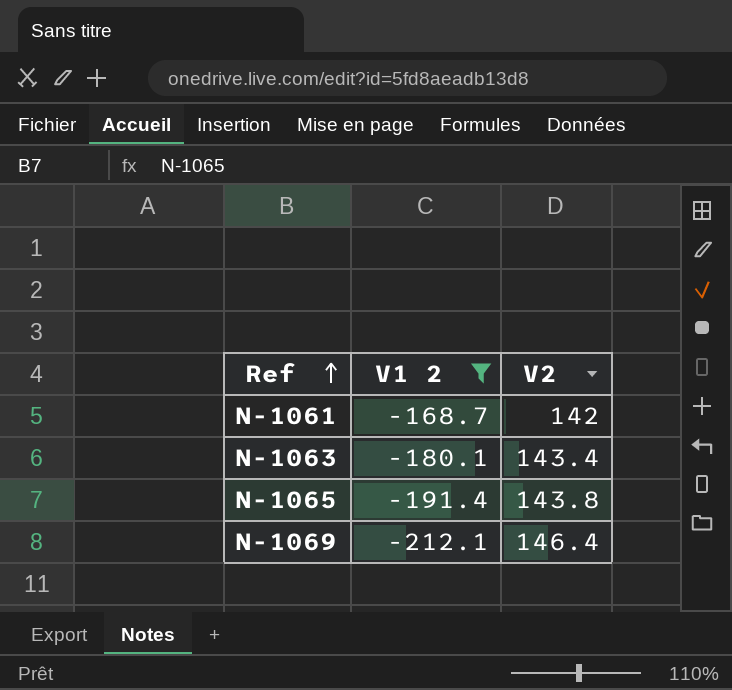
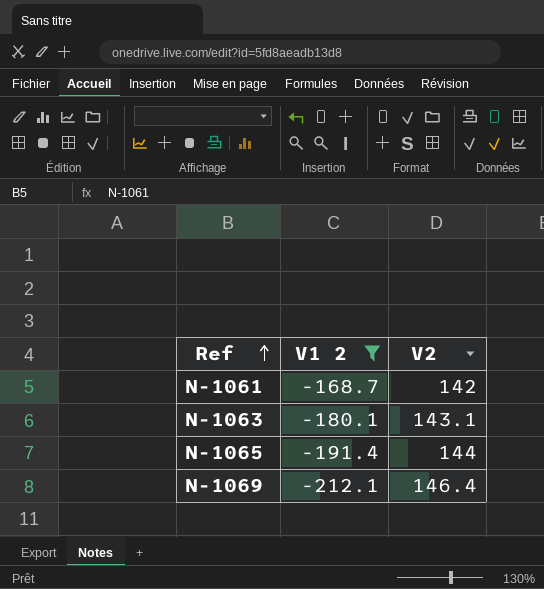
N-1063 | V2: 143.4 -> 143.1
N-1065 | V2: 143.8 -> 144

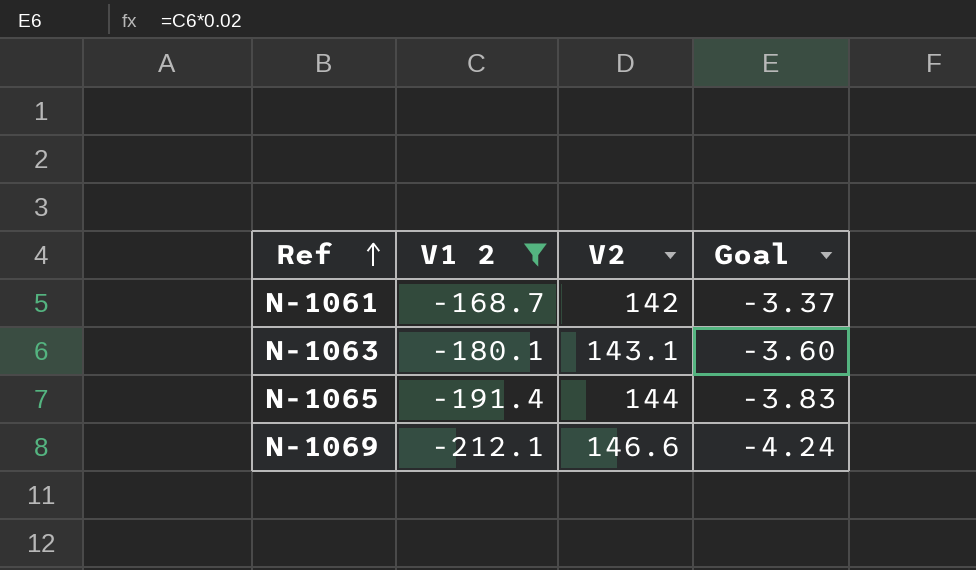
column Goal | formula: none -> [V1 2] * 0.02
N-1069 | V2: 146.4 -> 146.6

